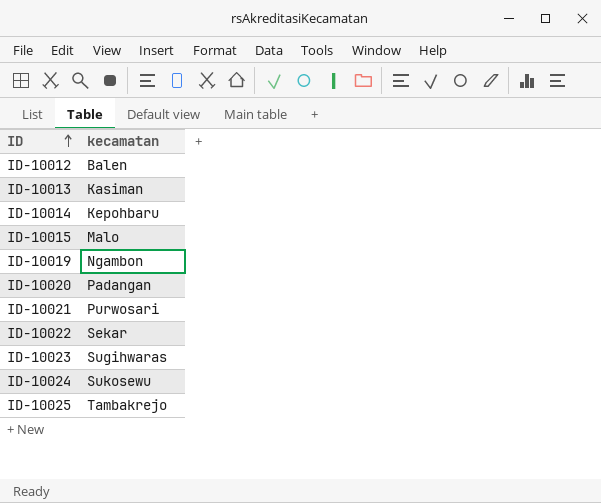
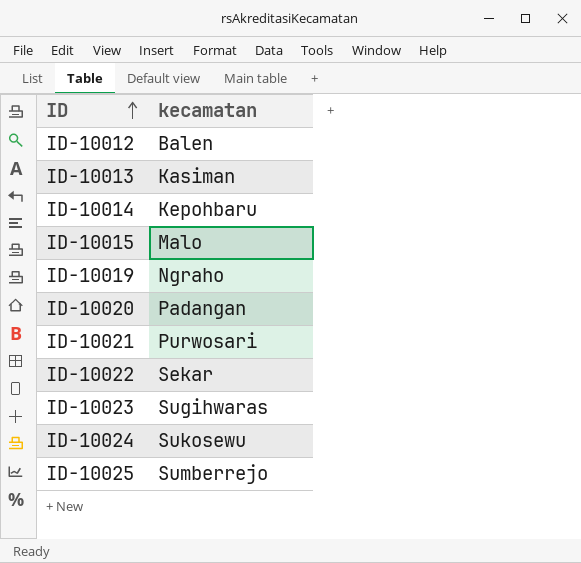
ID-10019 | kecamatan: Ngambon -> Ngraho
ID-10025 | kecamatan: Tambakrejo -> Sumberrejo

